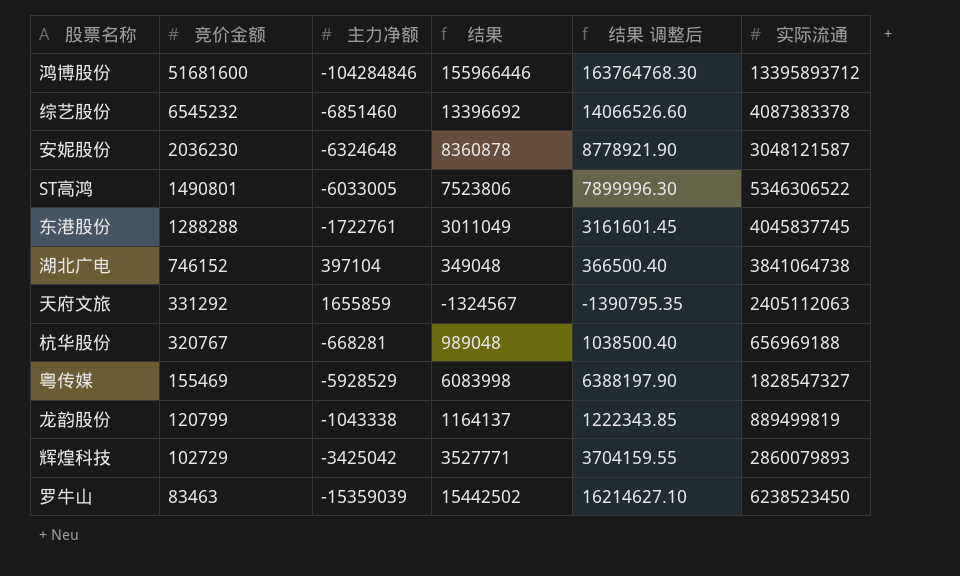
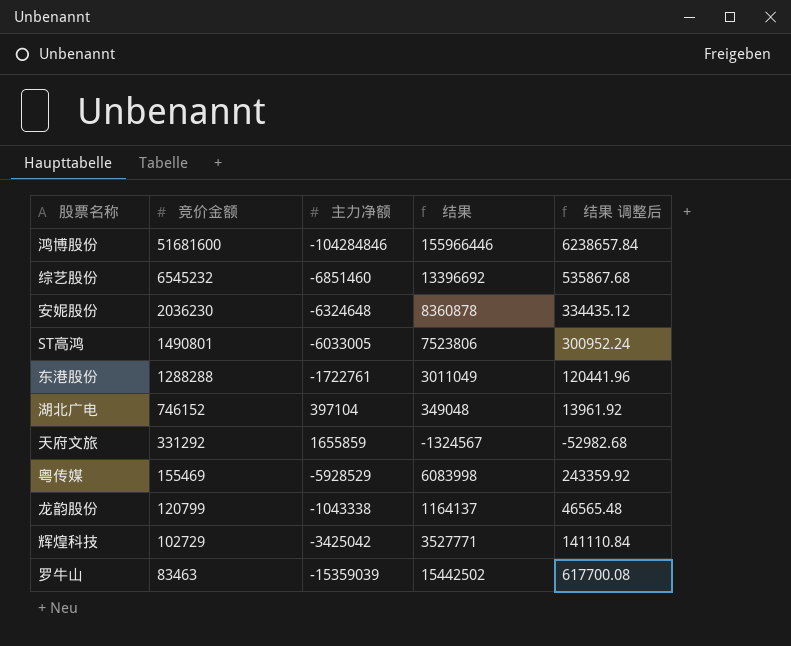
column 实际流通 | position: 6 -> none
column 结果 调整后 | formula: [结果] * 1.05 -> [结果] * 0.04
row 杭华股份: 320767 | -668281 | 989048 | 1038500.40 | 656969188 -> none

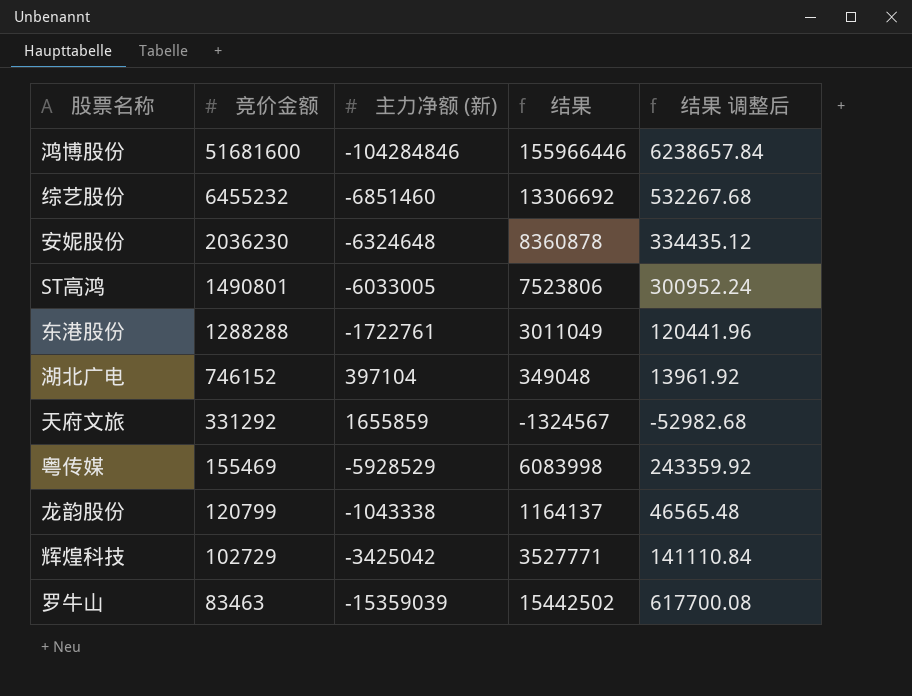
column name: 主力净额 -> 主力净额 (新)
综艺股份 | 竞价金额: 6545232 -> 6455232
综艺股份 | 结果: 13396692 -> 13306692
综艺股份 | 结果 调整后: 535867.68 -> 532267.68

